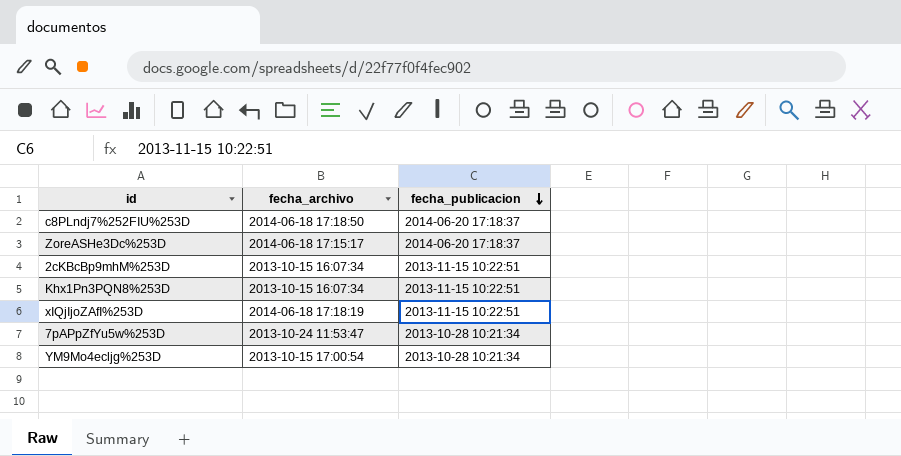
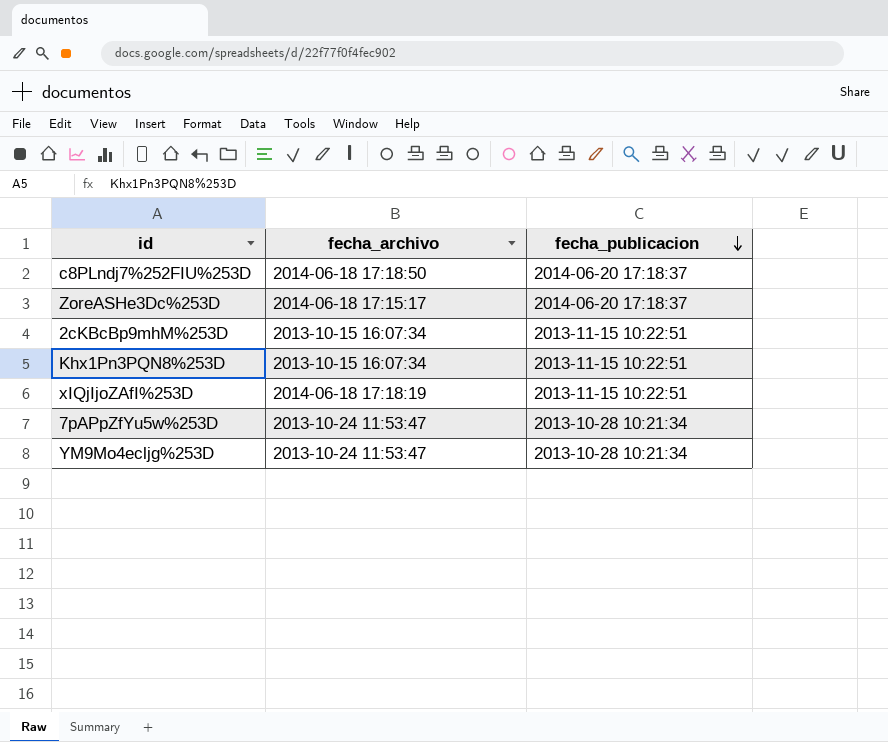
YM9Mo4ecljg%253D | fecha_archivo: 2013-10-15 17:00:54 -> 2013-10-24 11:53:47

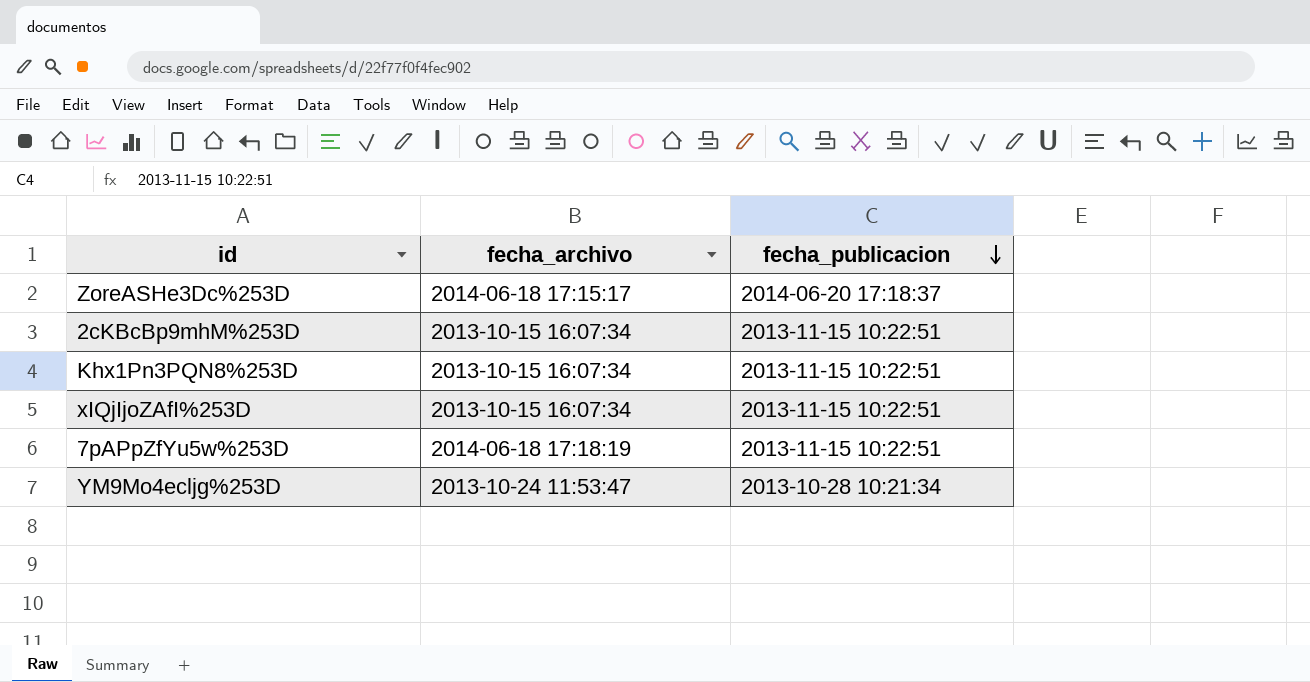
row c8PLndj7%252FIU%253D: 2014-06-18 17:18:50 | 2014-06-20 17:18:37 -> none
xIQjIjoZAfI%253D | fecha_archivo: 2014-06-18 17:18:19 -> 2013-10-15 16:07:34
7pAPpZfYu5w%253D | fecha_archivo: 2013-10-24 11:53:47 -> 2014-06-18 17:18:19
7pAPpZfYu5w%253D | fecha_publicacion: 2013-10-28 10:21:34 -> 2013-11-15 10:22:51

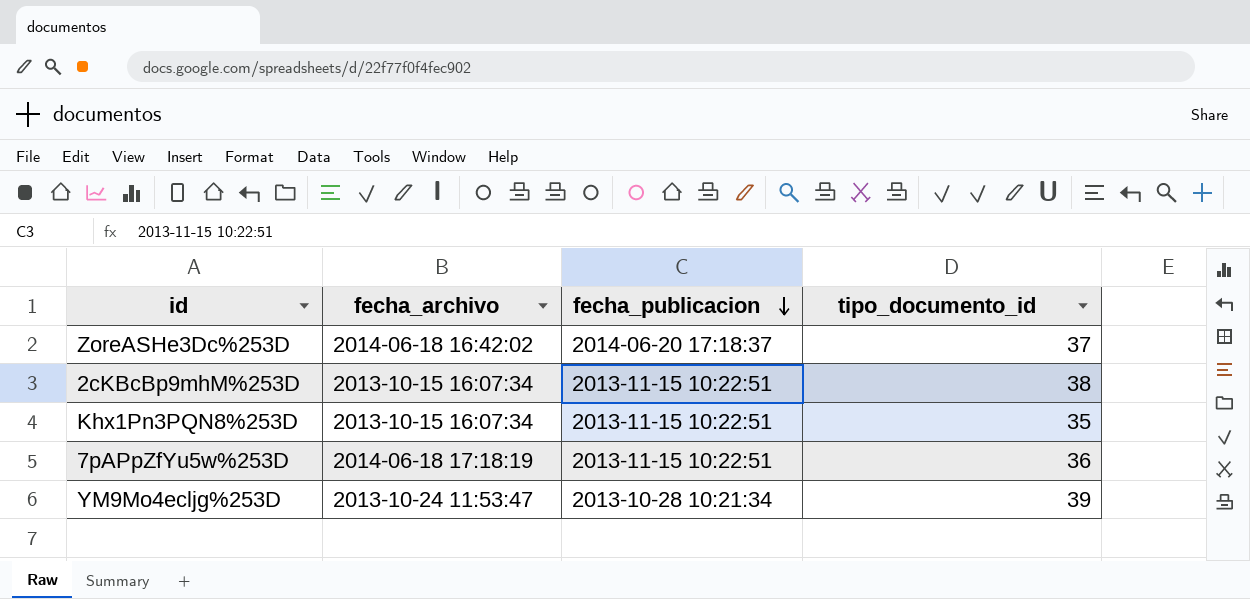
column tipo_documento_id | position: none -> 4
row xIQjIjoZAfI%253D: 2013-10-15 16:07:34 | 2013-11-15 10:22:51 -> none
ZoreASHe3Dc%253D | fecha_archivo: 2014-06-18 17:15:17 -> 2014-06-18 16:42:02

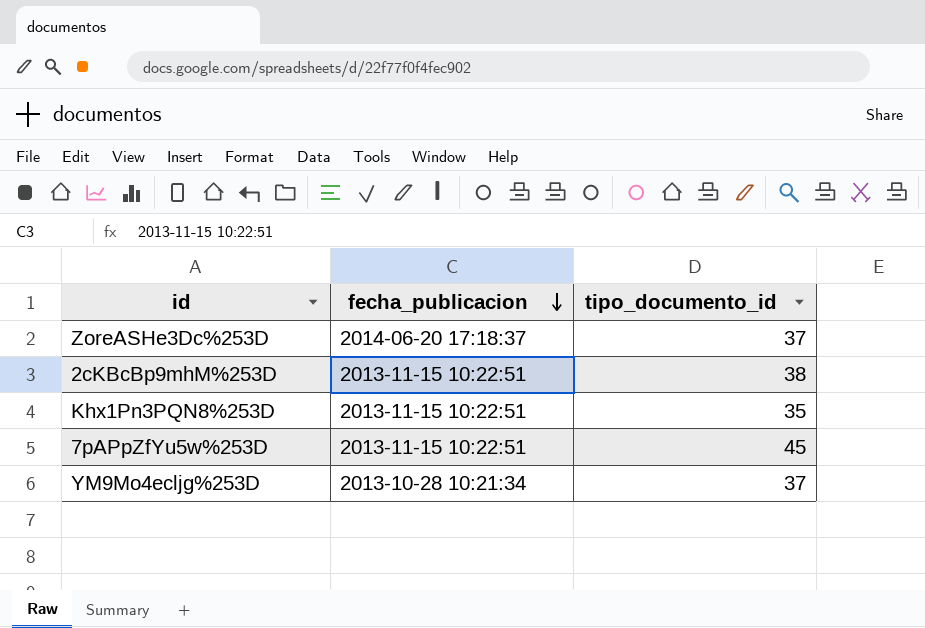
column fecha_archivo | position: 2 -> none
7pAPpZfYu5w%253D | tipo_documento_id: 36 -> 45
YM9Mo4ecljg%253D | tipo_documento_id: 39 -> 37

